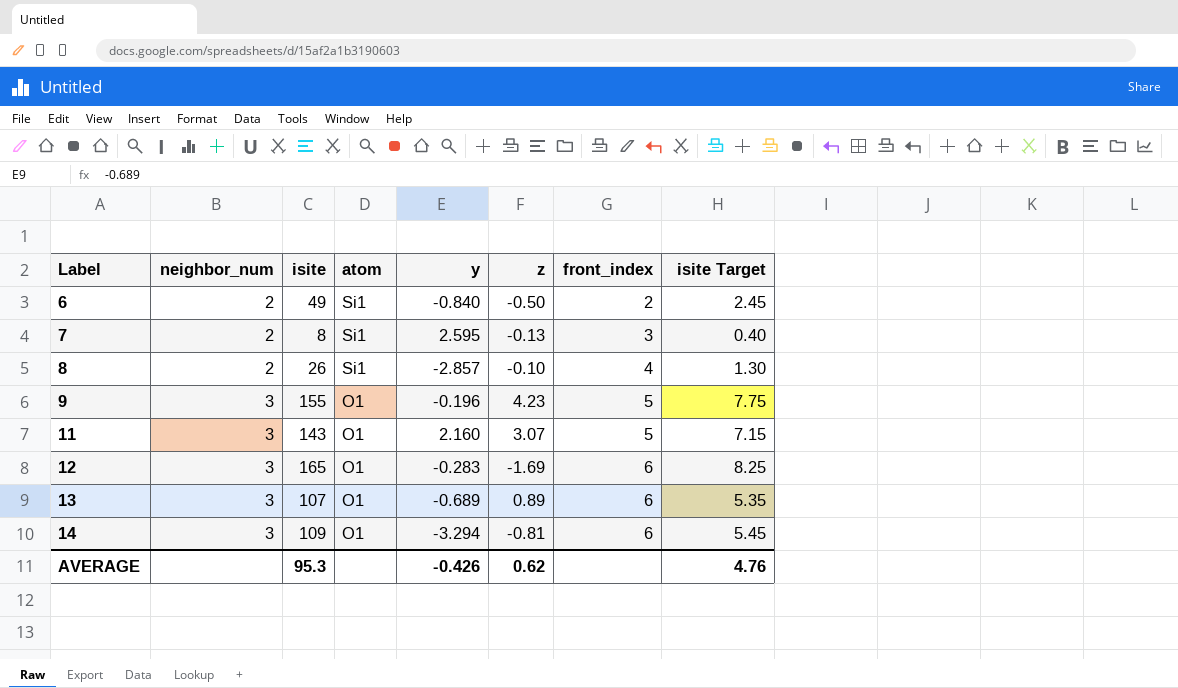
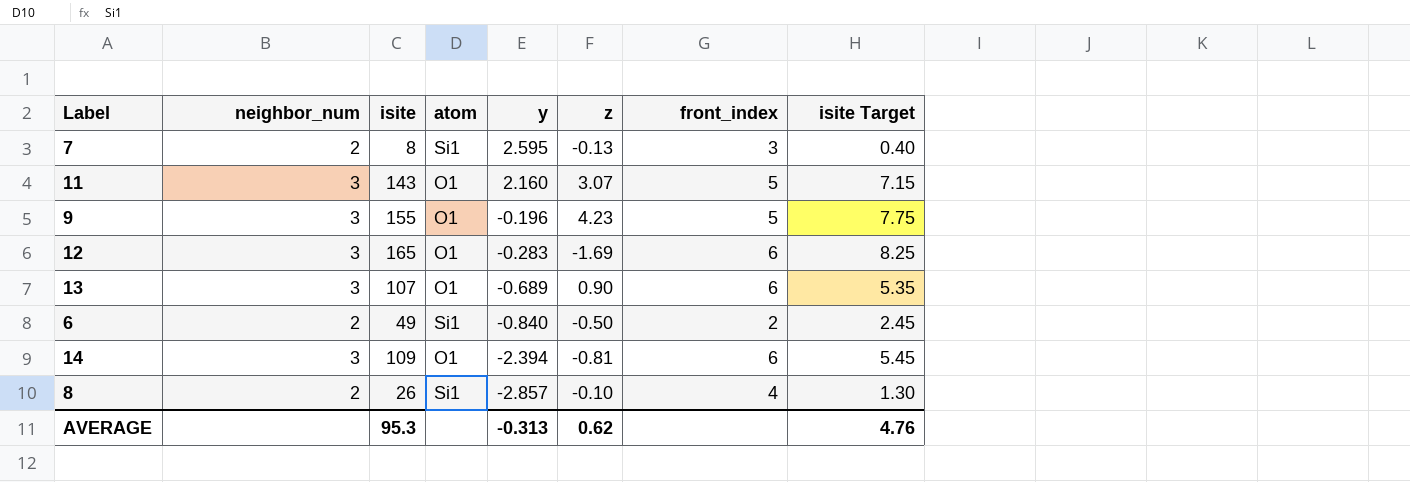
row order: Label ascending -> y descending
13 | z: 0.89 -> 0.90
14 | y: -3.294 -> -2.394
AVERAGE | y: -0.426 -> -0.313

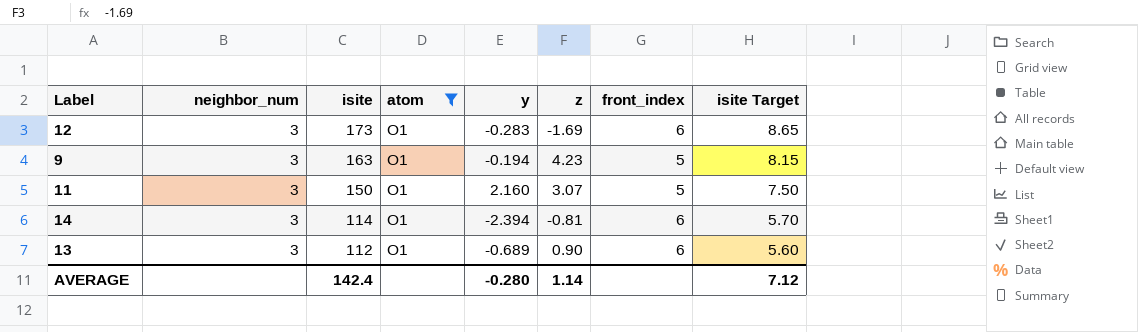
filter: none -> atom = O1
row order: y descending -> isite descending
12 | isite: 165 -> 173
12 | isite Target: 8.25 -> 8.65
9 | isite: 155 -> 163
9 | y: -0.196 -> -0.194
9 | isite Target: 7.75 -> 8.15
11 | isite: 143 -> 150
11 | isite Target: 7.15 -> 7.50
14 | isite: 109 -> 114
14 | isite Target: 5.45 -> 5.70
13 | isite: 107 -> 112
13 | isite Target: 5.35 -> 5.60
AVERAGE | isite: 95.3 -> 142.4
AVERAGE | y: -0.313 -> -0.280
AVERAGE | z: 0.62 -> 1.14
AVERAGE | isite Target: 4.76 -> 7.12

